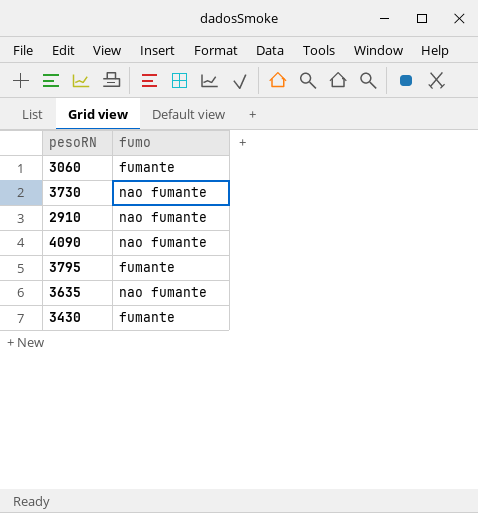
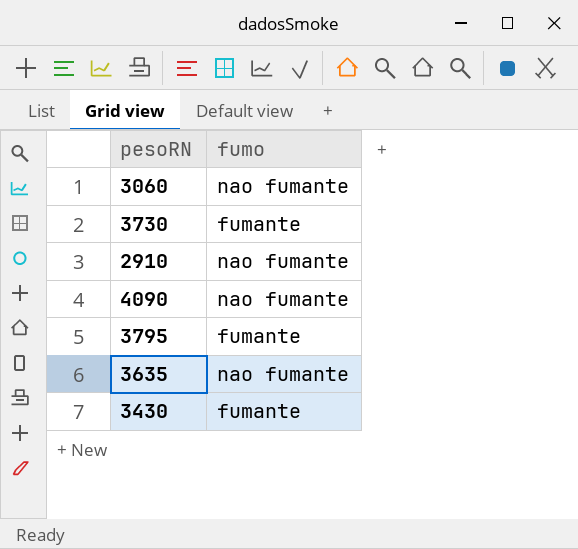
3060 | fumo: fumante -> nao fumante
3730 | fumo: nao fumante -> fumante

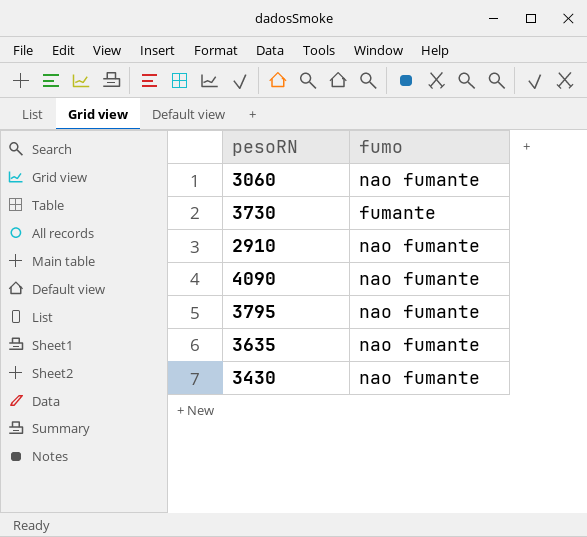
3795 | fumo: fumante -> nao fumante
3430 | fumo: fumante -> nao fumante

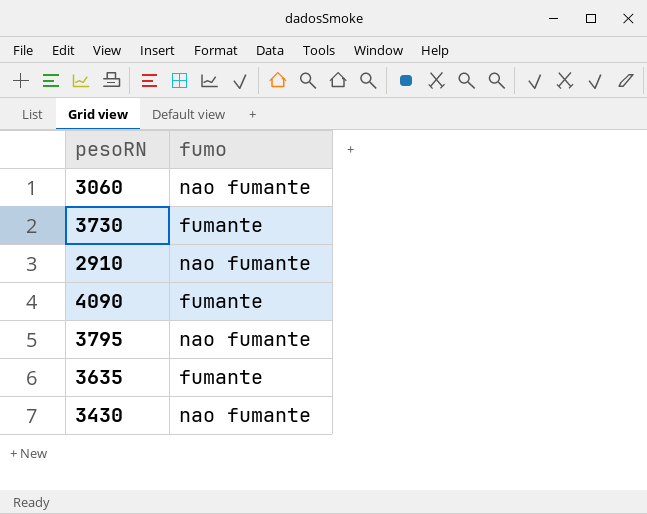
4090 | fumo: nao fumante -> fumante
3635 | fumo: nao fumante -> fumante

